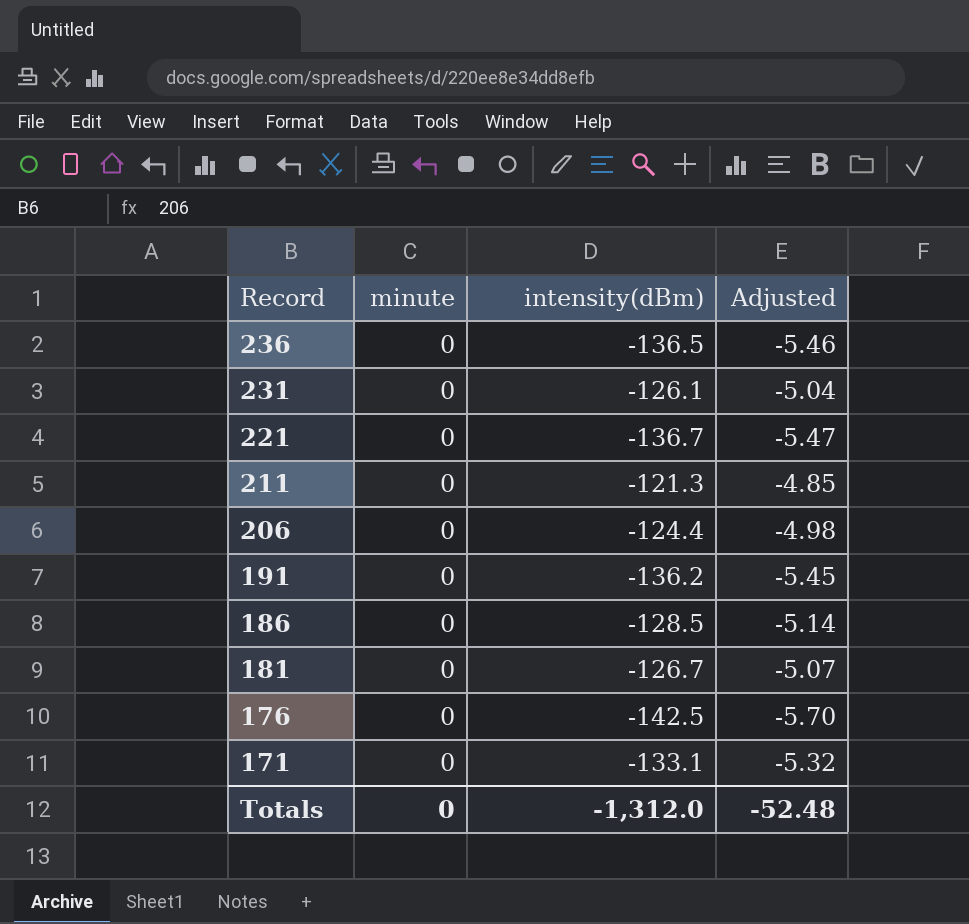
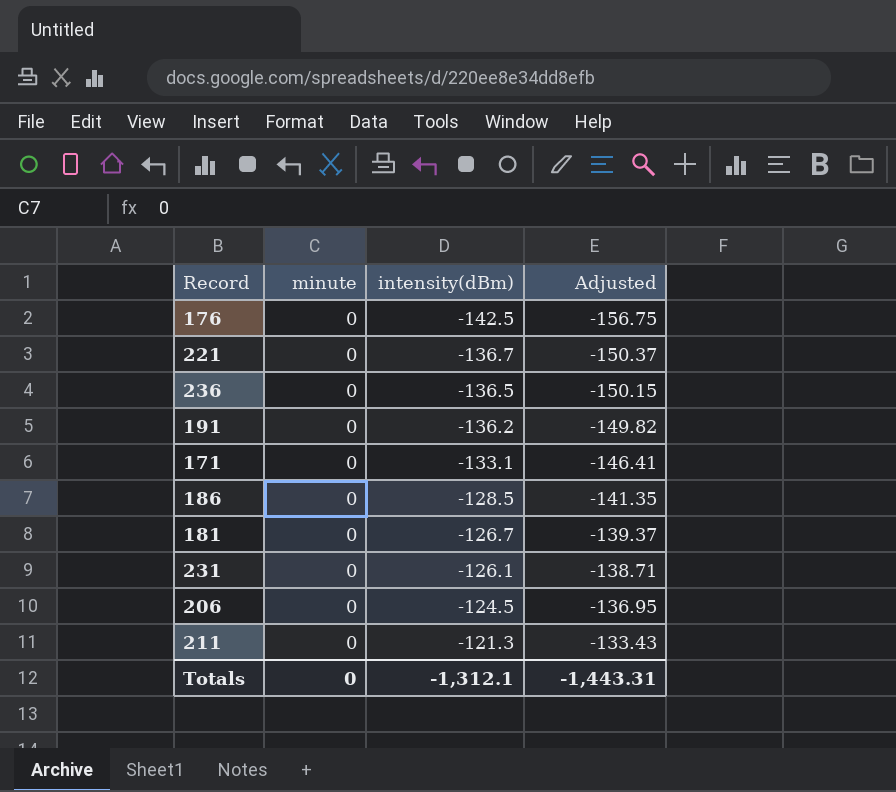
row order: Record descending -> intensity(dBm) ascending
column Adjusted | formula: [intensity(dBm)] * 0.04 -> [intensity(dBm)] * 1.1
206 | intensity(dBm): -124.4 -> -124.5
Totals | intensity(dBm): -1,312.0 -> -1,312.1
Totals | Adjusted: -52.48 -> -1,443.31

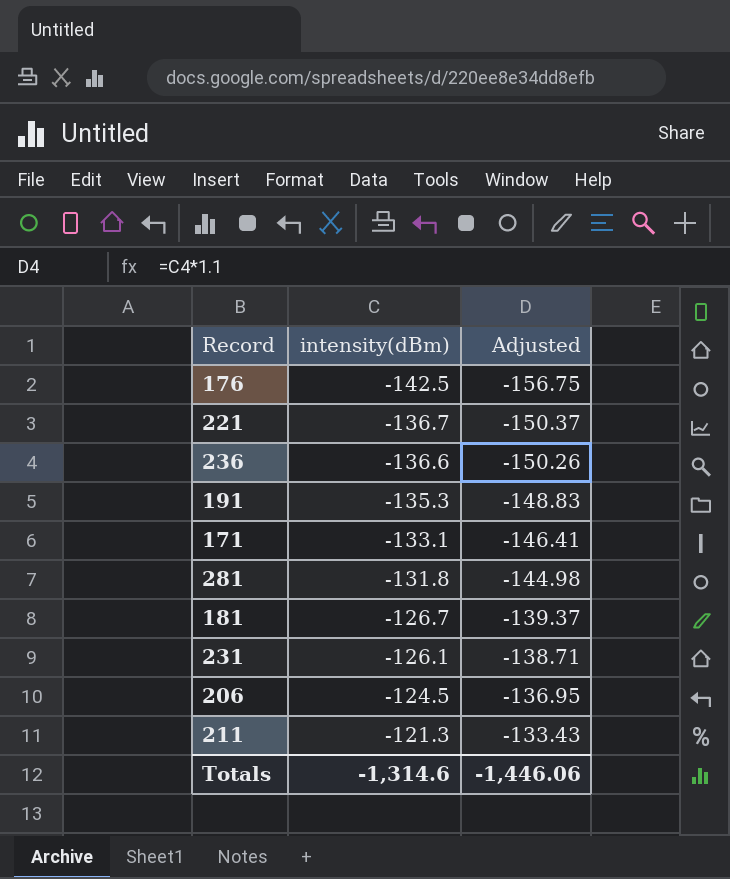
column minute | position: 2 -> none
row 186: 0 | -128.5 | -141.35 -> none
236 | intensity(dBm): -136.5 -> -136.6
236 | Adjusted: -150.15 -> -150.26
191 | intensity(dBm): -136.2 -> -135.3
191 | Adjusted: -149.82 -> -148.83
row 281: none -> -131.8 | -144.98
Totals | intensity(dBm): -1,312.1 -> -1,314.6
Totals | Adjusted: -1,443.31 -> -1,446.06

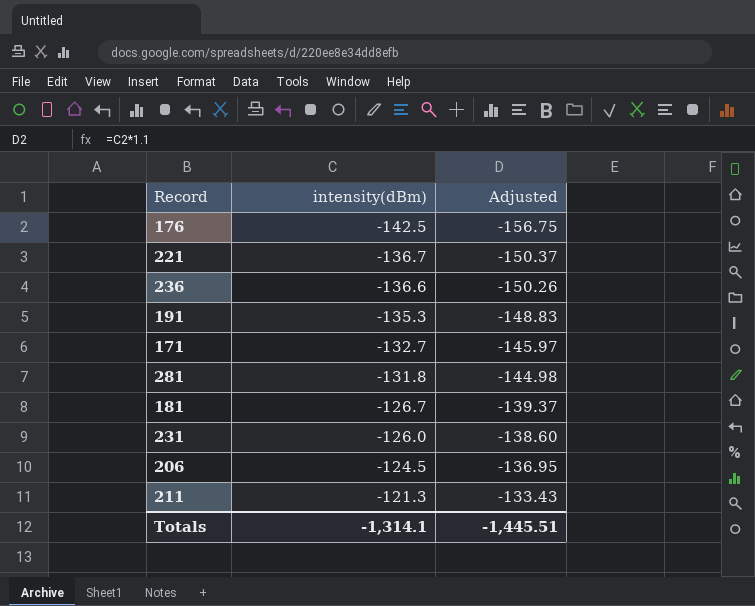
171 | intensity(dBm): -133.1 -> -132.7
171 | Adjusted: -146.41 -> -145.97
231 | intensity(dBm): -126.1 -> -126.0
231 | Adjusted: -138.71 -> -138.60
Totals | intensity(dBm): -1,314.6 -> -1,314.1
Totals | Adjusted: -1,446.06 -> -1,445.51

